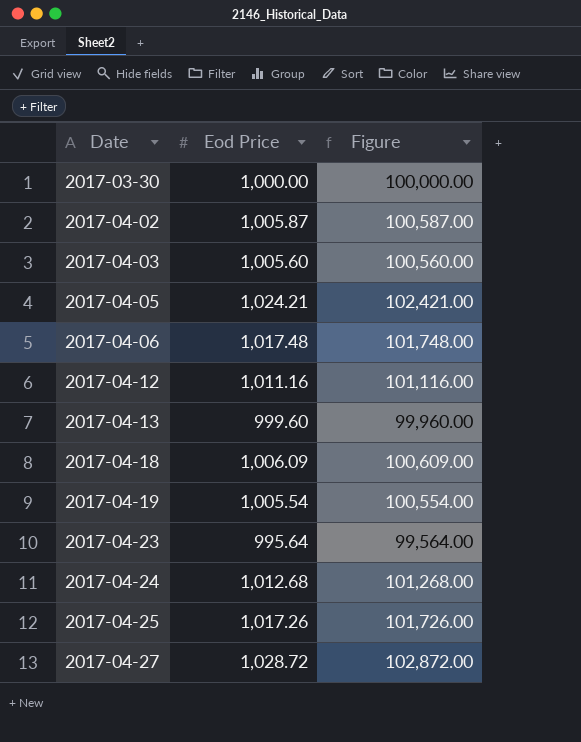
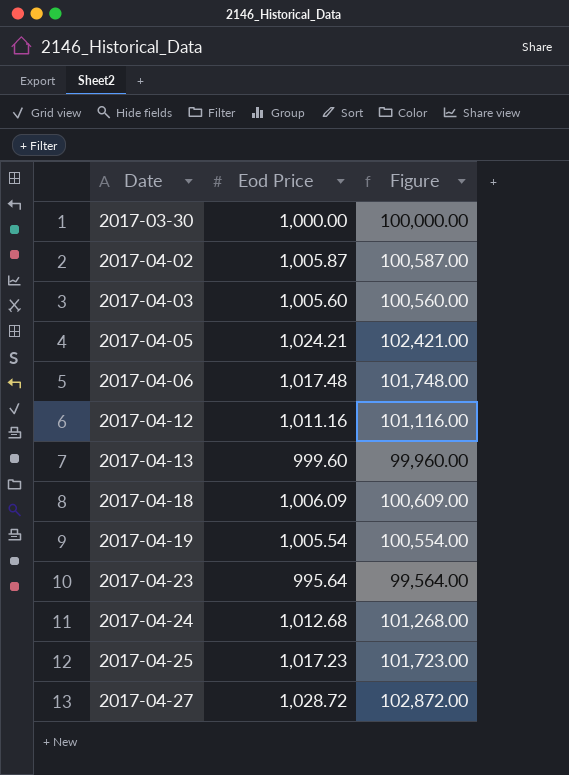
2017-04-25 | Eod Price: 1,017.26 -> 1,017.23
2017-04-25 | Figure: 101,726.00 -> 101,723.00

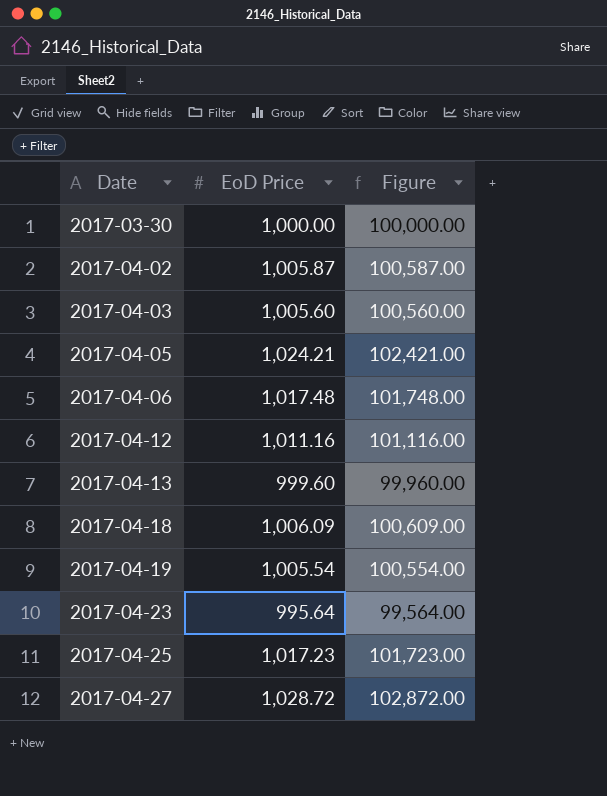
column name: Eod Price -> EoD Price
row 2017-04-24: 1,012.68 | 101,268.00 -> none

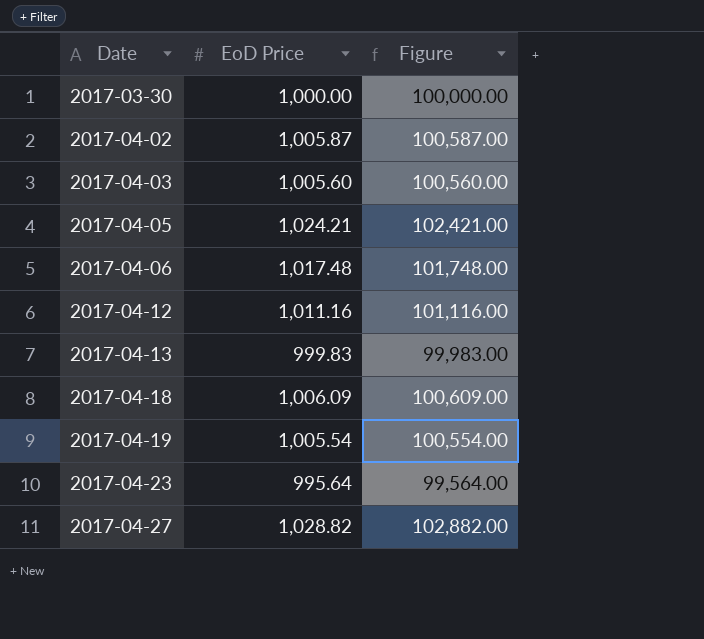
row 2017-04-25: 1,017.23 | 101,723.00 -> none
2017-04-13 | EoD Price: 999.60 -> 999.83
2017-04-13 | Figure: 99,960.00 -> 99,983.00
2017-04-27 | EoD Price: 1,028.72 -> 1,028.82
2017-04-27 | Figure: 102,872.00 -> 102,882.00

